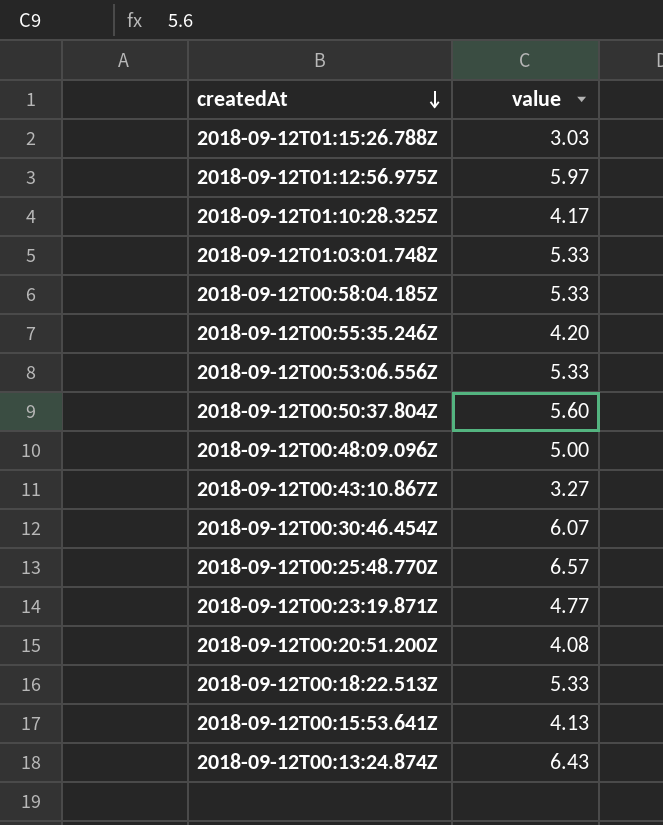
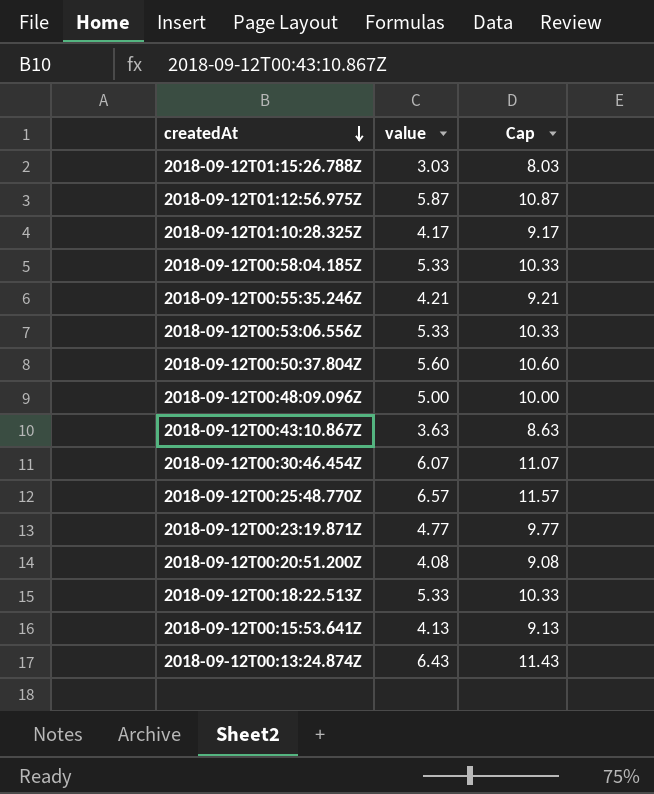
column Cap | formula: none -> [value] + 5
row 2018-09-12T01:03:01.748Z: 5.33 -> none
2018-09-12T01:12:56.975Z | value: 5.97 -> 5.87
2018-09-12T00:55:35.246Z | value: 4.20 -> 4.21
2018-09-12T00:43:10.867Z | value: 3.27 -> 3.63

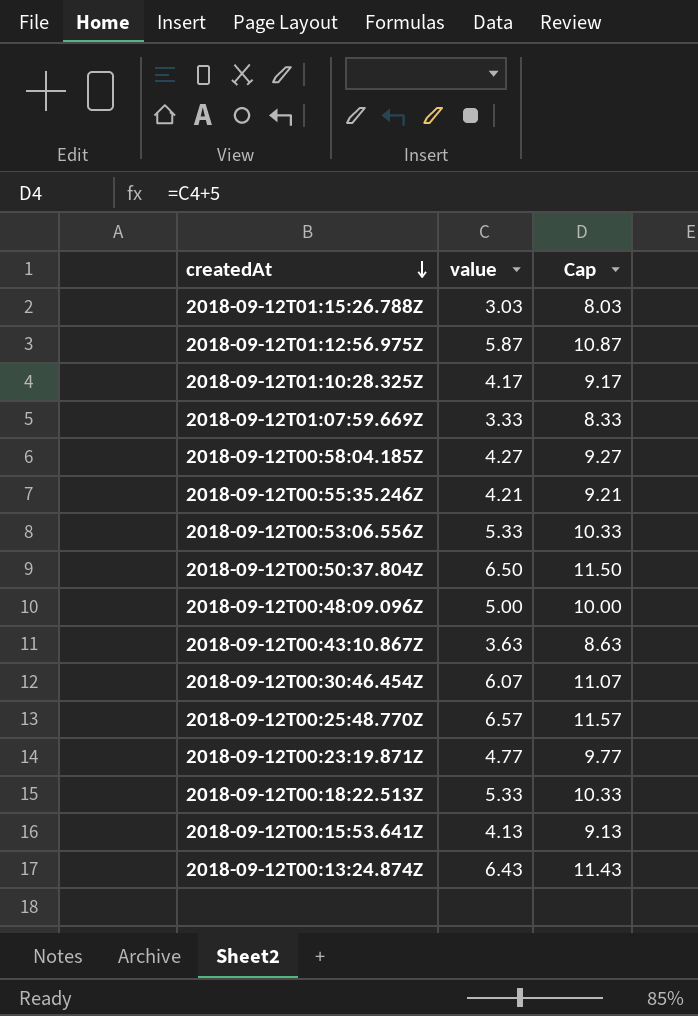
row 2018-09-12T00:20:51.200Z: 4.08 | 9.08 -> none
row 2018-09-12T01:07:59.669Z: none -> 3.33 | 8.33
2018-09-12T00:58:04.185Z | value: 5.33 -> 4.27
2018-09-12T00:58:04.185Z | Cap: 10.33 -> 9.27
2018-09-12T00:50:37.804Z | value: 5.60 -> 6.50
2018-09-12T00:50:37.804Z | Cap: 10.60 -> 11.50

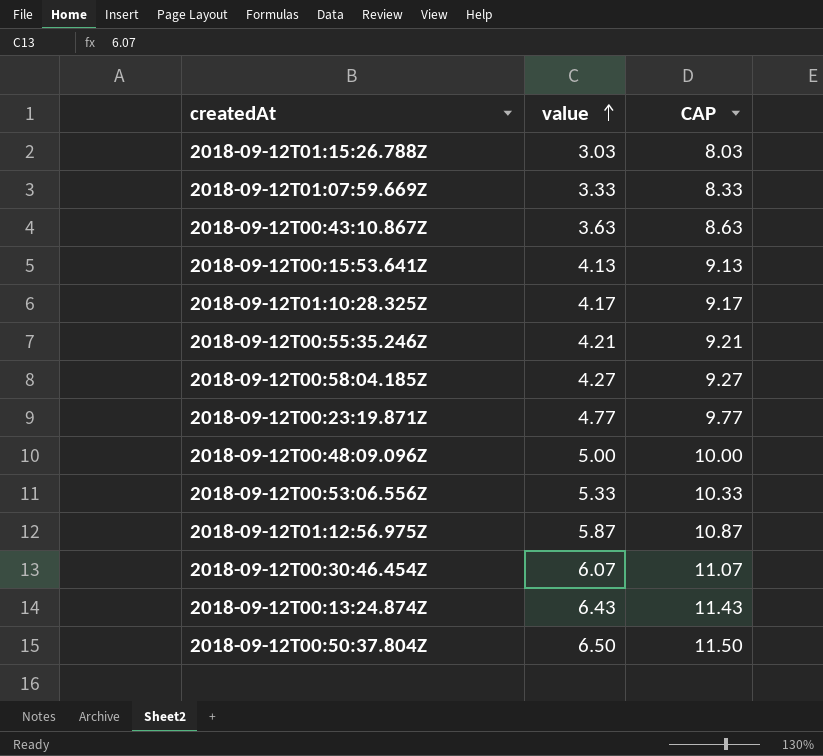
row order: createdAt descending -> value ascending
column name: Cap -> CAP
row 2018-09-12T00:25:48.770Z: 6.57 | 11.57 -> none
row 2018-09-12T00:18:22.513Z: 5.33 | 10.33 -> none

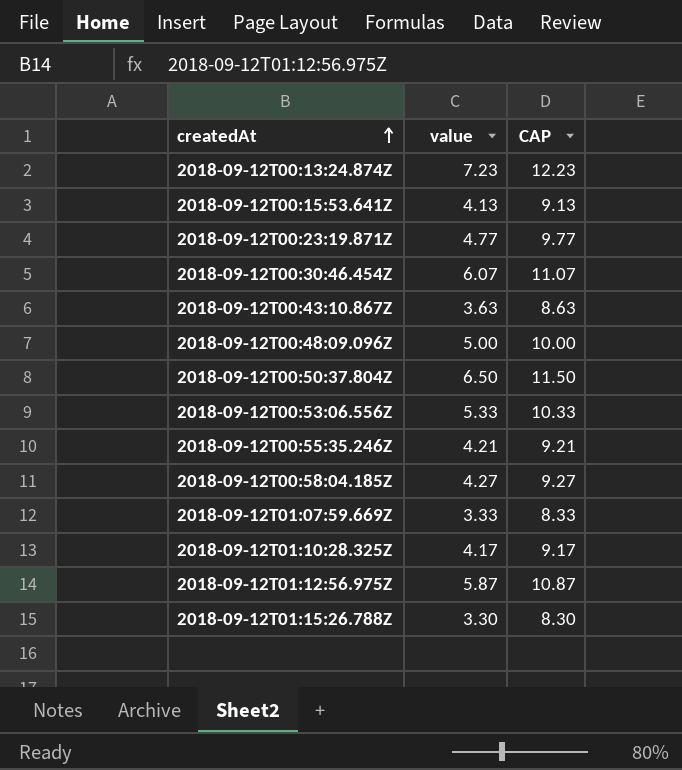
row order: value ascending -> createdAt ascending
2018-09-12T00:13:24.874Z | value: 6.43 -> 7.23
2018-09-12T00:13:24.874Z | CAP: 11.43 -> 12.23
2018-09-12T01:15:26.788Z | value: 3.03 -> 3.30
2018-09-12T01:15:26.788Z | CAP: 8.03 -> 8.30

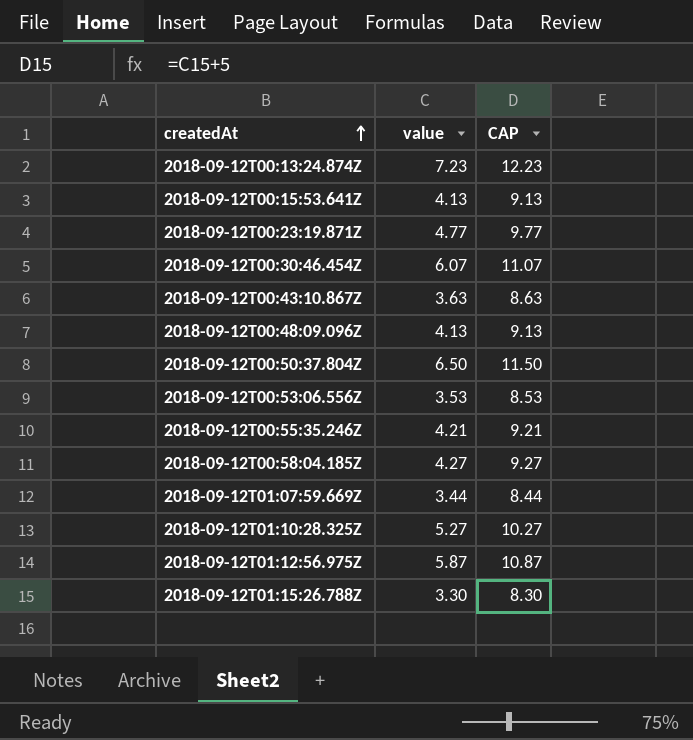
2018-09-12T00:48:09.096Z | value: 5.00 -> 4.13
2018-09-12T00:48:09.096Z | CAP: 10.00 -> 9.13
2018-09-12T00:53:06.556Z | value: 5.33 -> 3.53
2018-09-12T00:53:06.556Z | CAP: 10.33 -> 8.53
2018-09-12T01:07:59.669Z | value: 3.33 -> 3.44
2018-09-12T01:07:59.669Z | CAP: 8.33 -> 8.44
2018-09-12T01:10:28.325Z | value: 4.17 -> 5.27
2018-09-12T01:10:28.325Z | CAP: 9.17 -> 10.27

